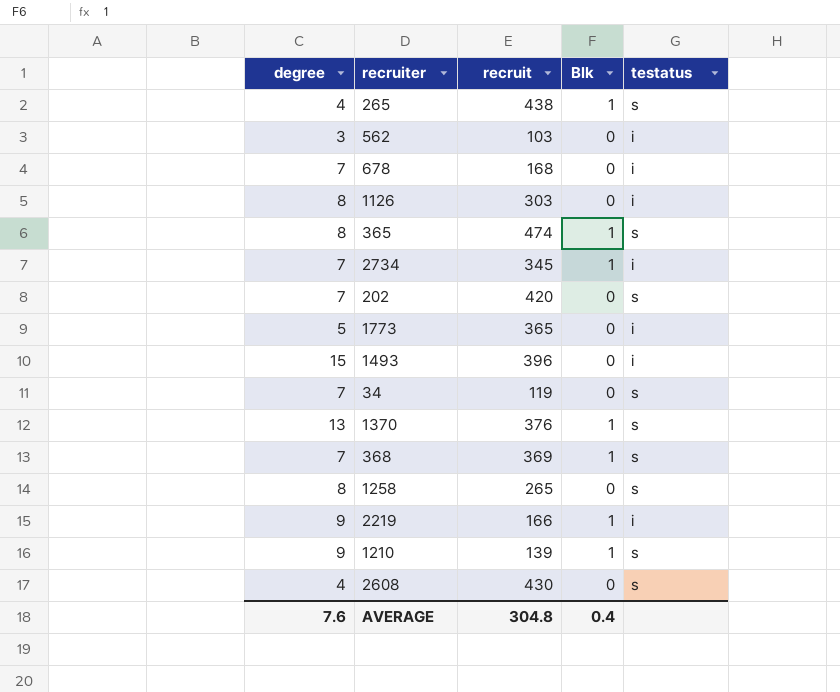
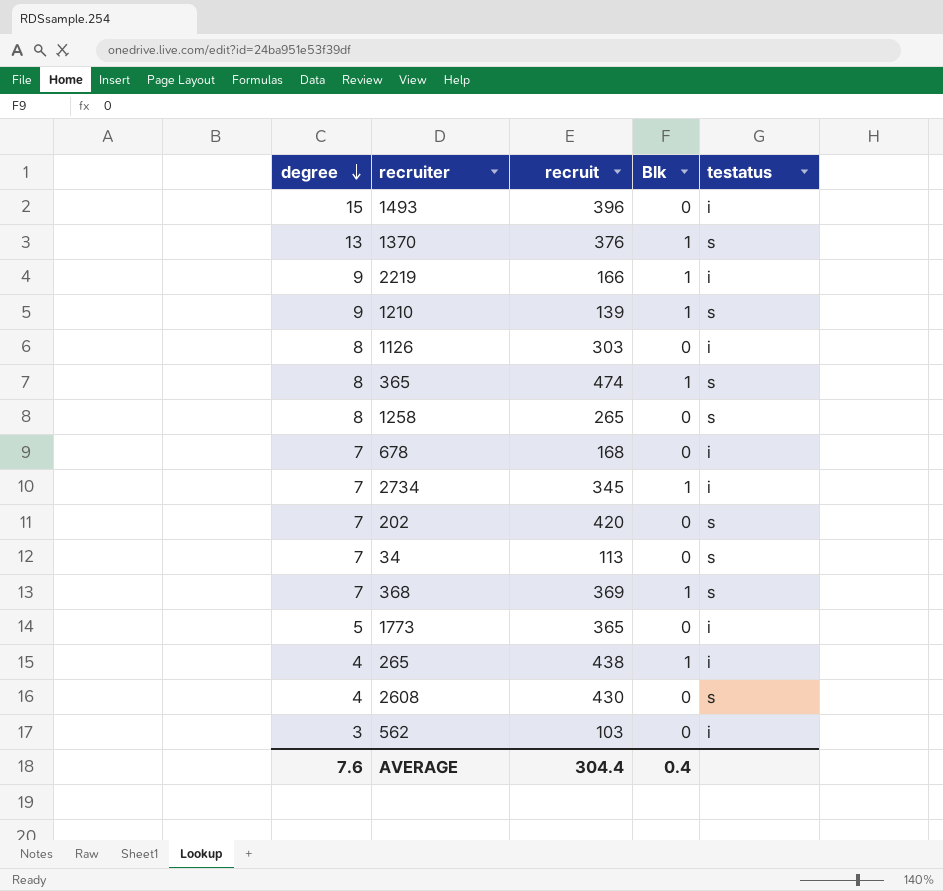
row order: none -> degree descending
34 | recruit: 119 -> 113
265 | testatus: s -> i
AVERAGE | recruit: 304.8 -> 304.4

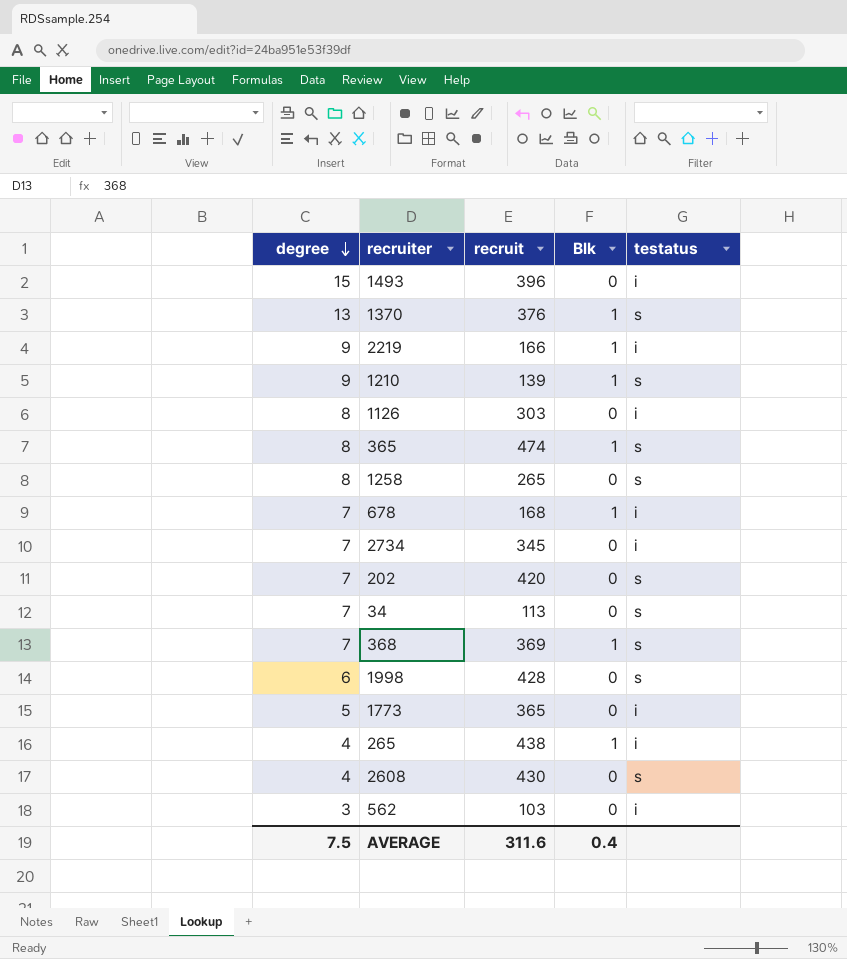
678 | Blk: 0 -> 1
2734 | Blk: 1 -> 0
row 1998: none -> 6 | 428 | 0 | s
AVERAGE | degree: 7.6 -> 7.5
AVERAGE | recruit: 304.4 -> 311.6

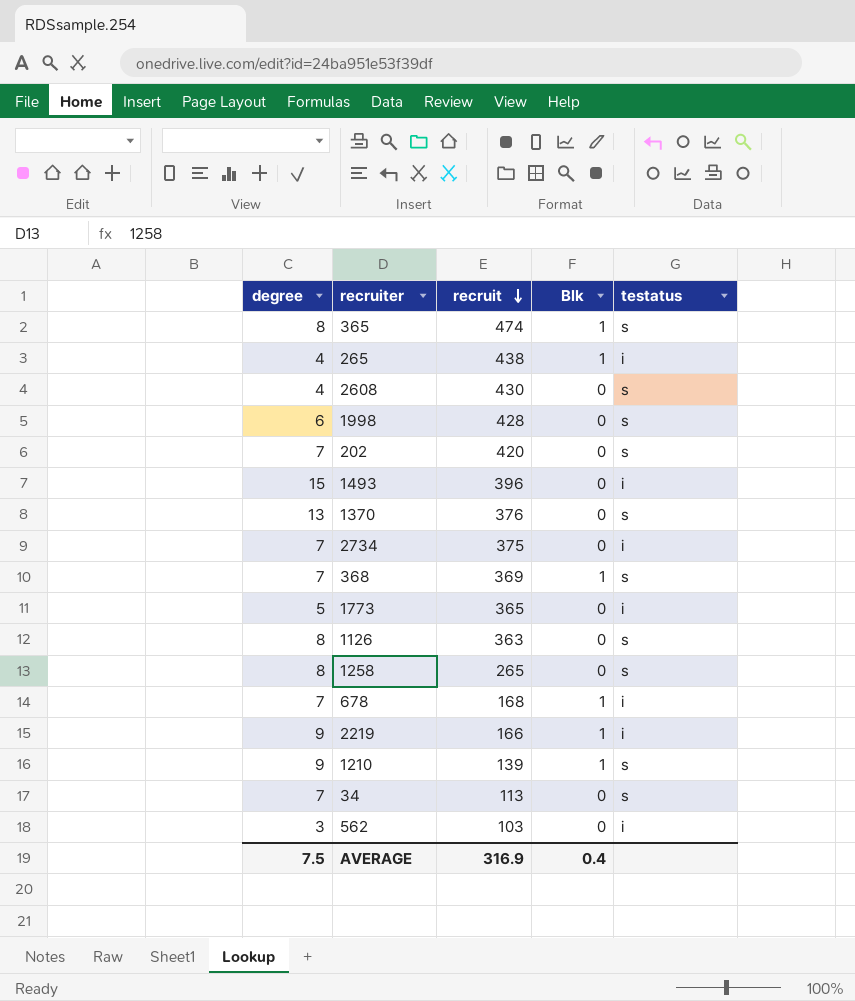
row order: degree descending -> recruit descending
1370 | Blk: 1 -> 0
2734 | recruit: 345 -> 375
1126 | recruit: 303 -> 363
1126 | testatus: i -> s
AVERAGE | recruit: 311.6 -> 316.9

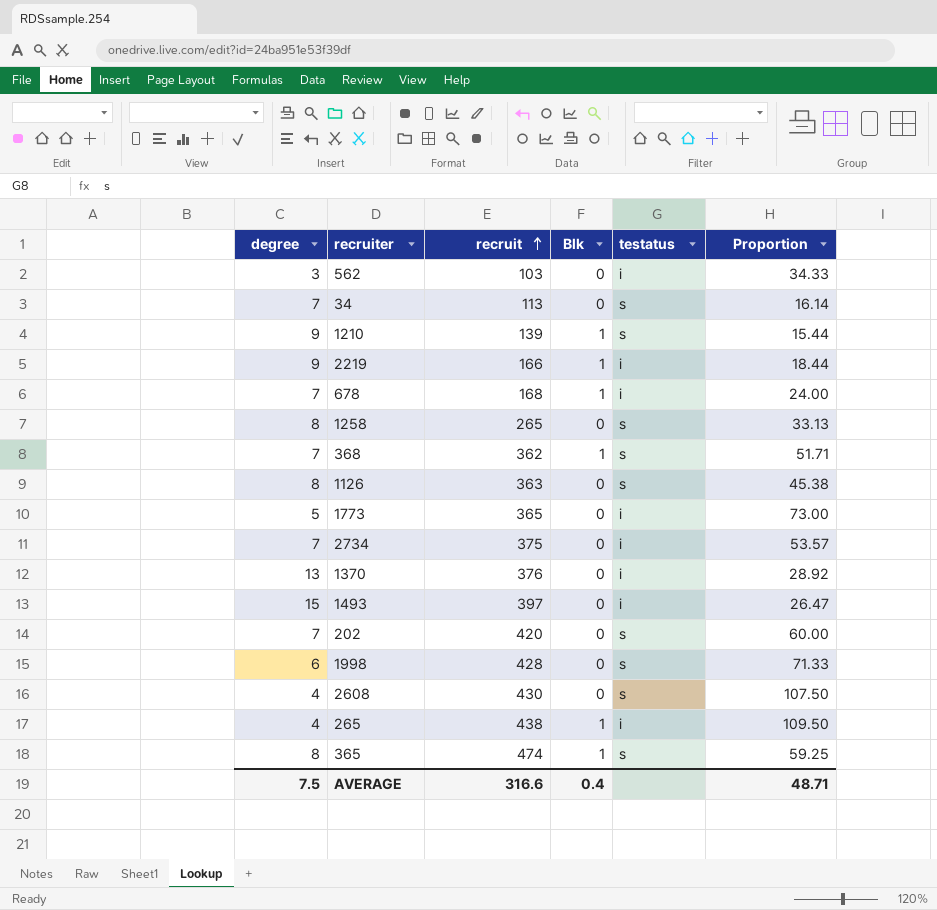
row order: recruit descending -> recruit ascending
column Proportion | formula: none -> [recruit] / [degree]
368 | recruit: 369 -> 362
1370 | testatus: s -> i
1493 | recruit: 396 -> 397
AVERAGE | recruit: 316.9 -> 316.6

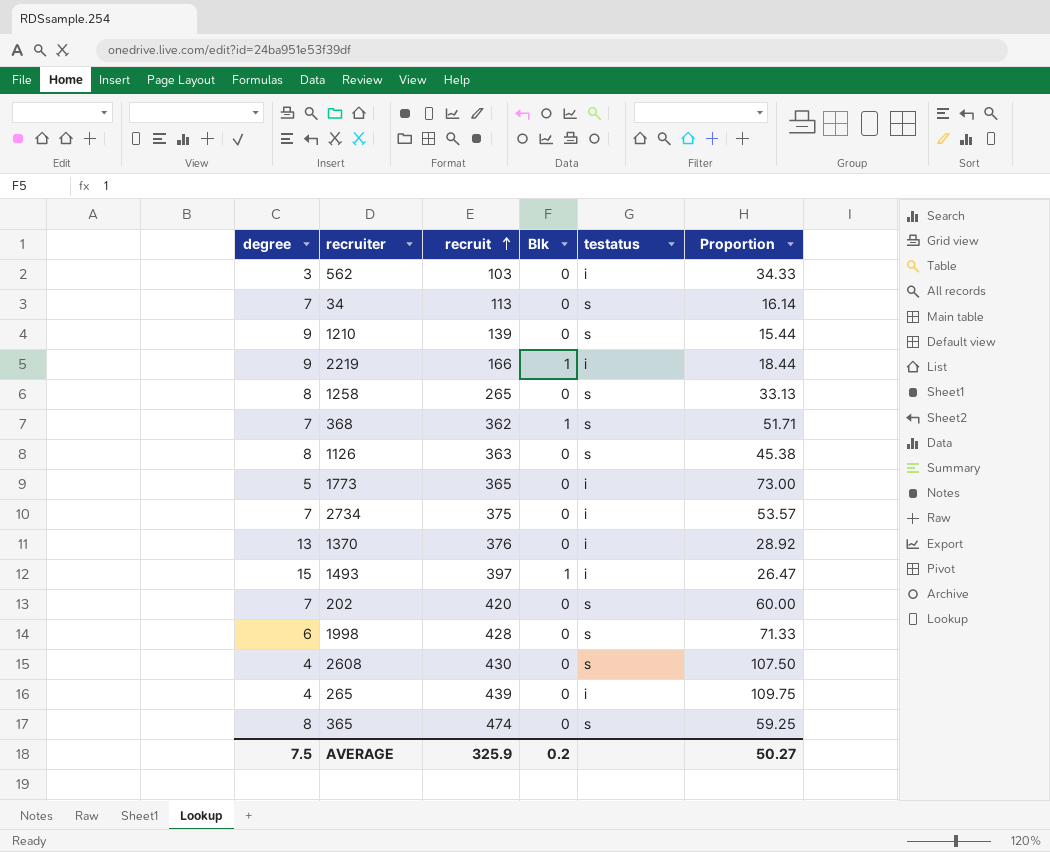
row 678: 7 | 168 | 1 | i | 24.00 -> none
1210 | Blk: 1 -> 0
1493 | Blk: 0 -> 1
265 | recruit: 438 -> 439
265 | Blk: 1 -> 0
265 | Proportion: 109.50 -> 109.75
365 | Blk: 1 -> 0
AVERAGE | recruit: 316.6 -> 325.9
AVERAGE | Blk: 0.4 -> 0.2
AVERAGE | Proportion: 48.71 -> 50.27

